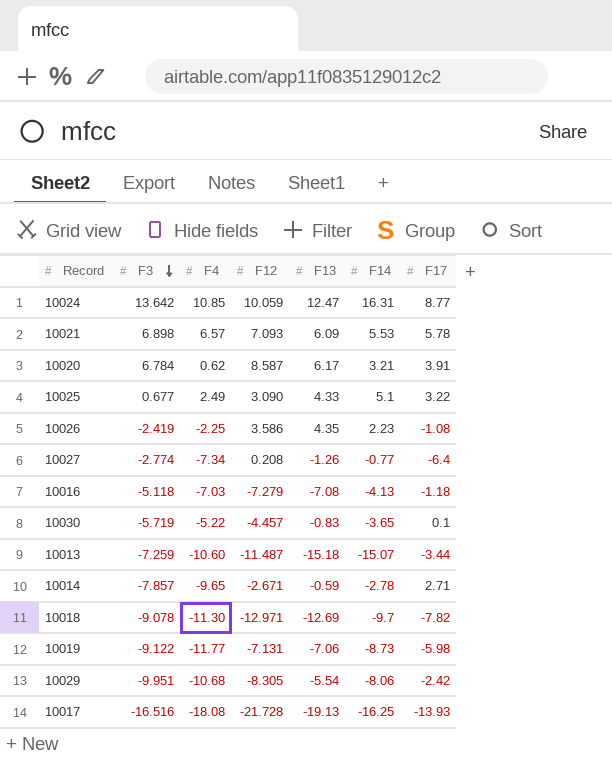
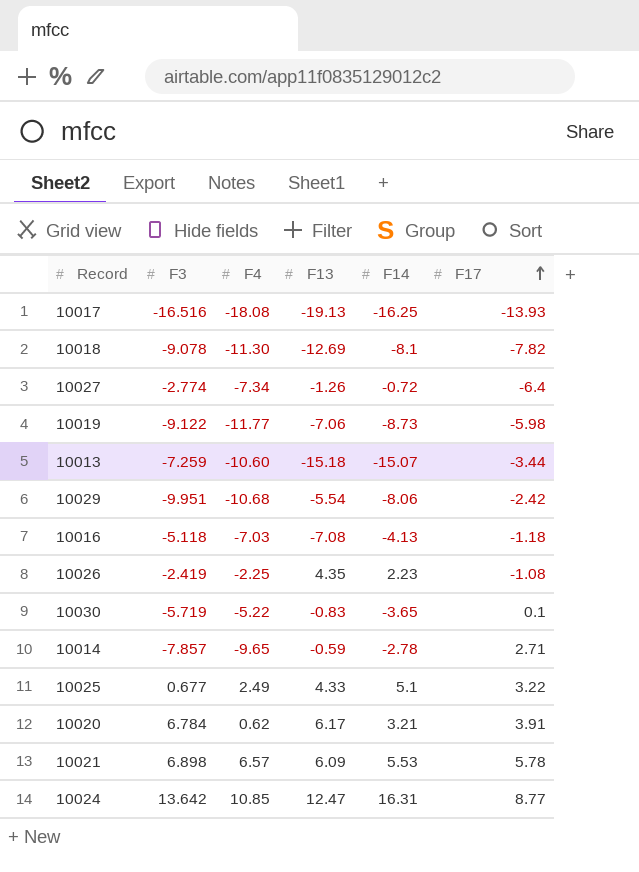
row order: F3 descending -> F17 ascending
column F12 | position: 4 -> none
10018 | F14: -9.7 -> -8.1
10027 | F14: -0.77 -> -0.72

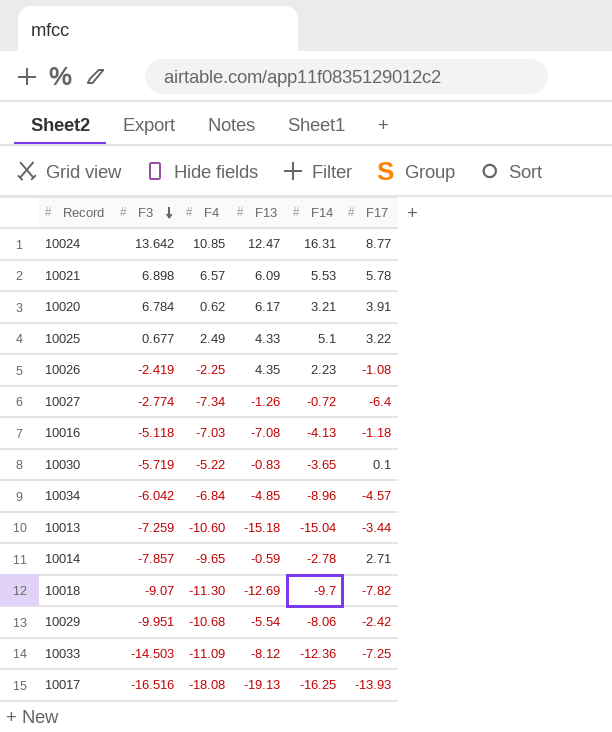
row order: F17 ascending -> F3 descending
row 10019: -9.122 | -11.77 | -7.06 | -8.73 | -5.98 -> none
row 10034: none -> -6.042 | -6.84 | -4.85 | -8.96 | -4.57
10013 | F14: -15.07 -> -15.04
10018 | F3: -9.078 -> -9.07
10018 | F14: -8.1 -> -9.7
row 10033: none -> -14.503 | -11.09 | -8.12 | -12.36 | -7.25

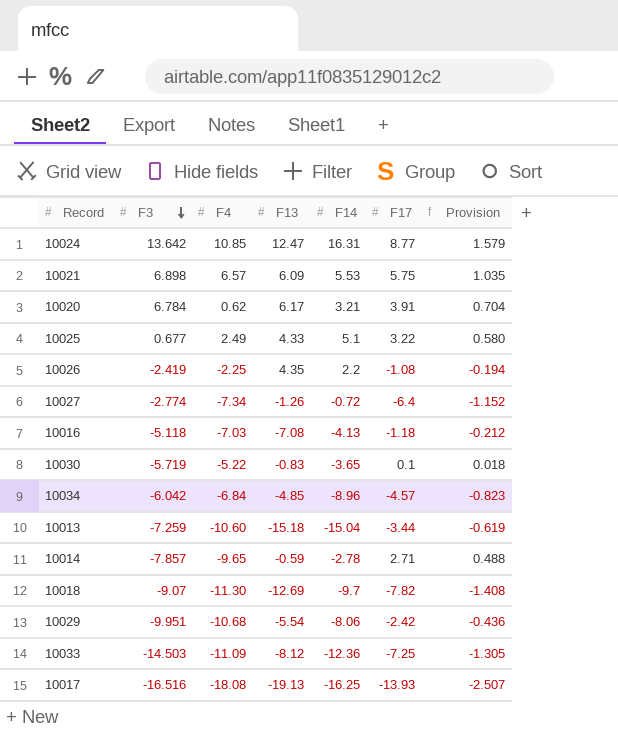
column Provision | formula: none -> [F17] * 0.18
10021 | F17: 5.78 -> 5.75
10026 | F14: 2.23 -> 2.2

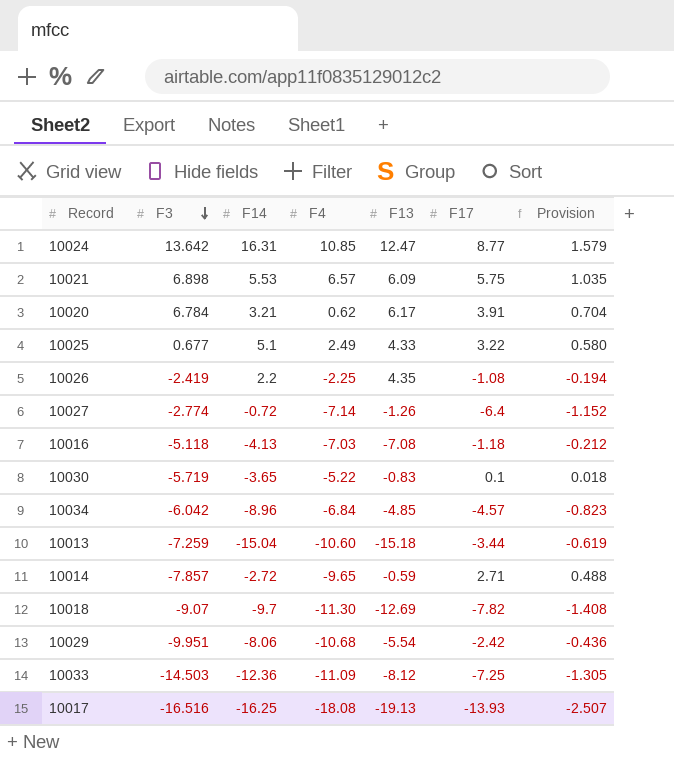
column F14 | position: 5 -> 3
10027 | F4: -7.34 -> -7.14
10014 | F14: -2.78 -> -2.72

